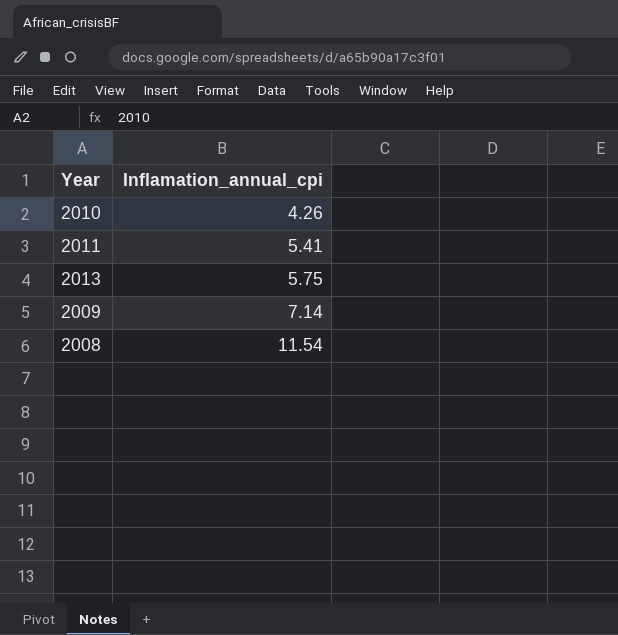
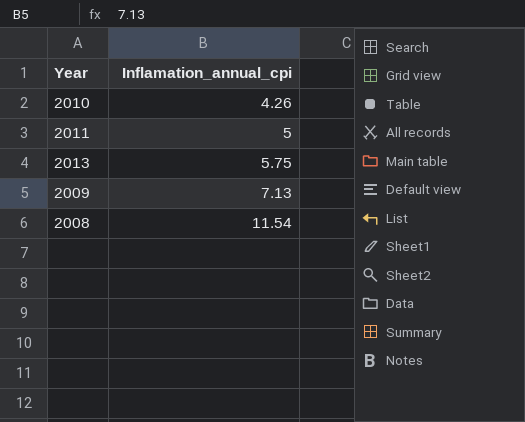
2011 | Inflamation_annual_cpi: 5.41 -> 5
2009 | Inflamation_annual_cpi: 7.14 -> 7.13

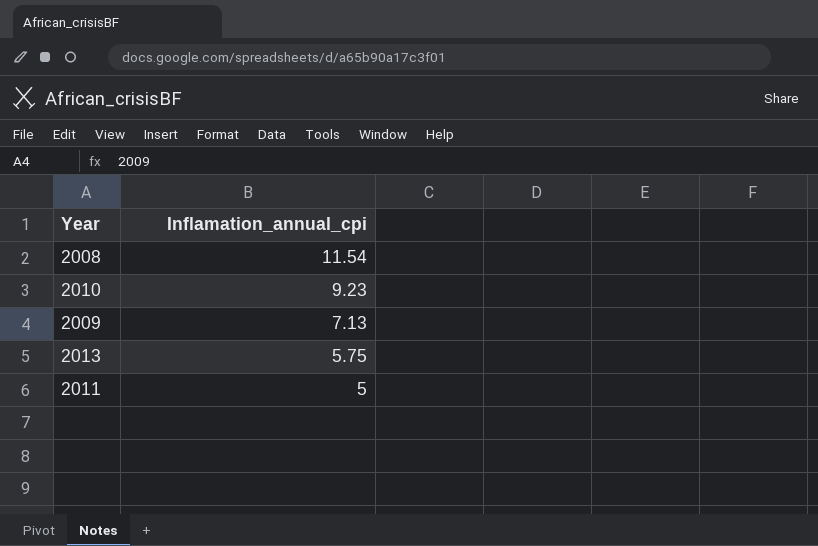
row order: Inflamation_annual_cpi ascending -> Inflamation_annual_cpi descending
2010 | Inflamation_annual_cpi: 4.26 -> 9.23

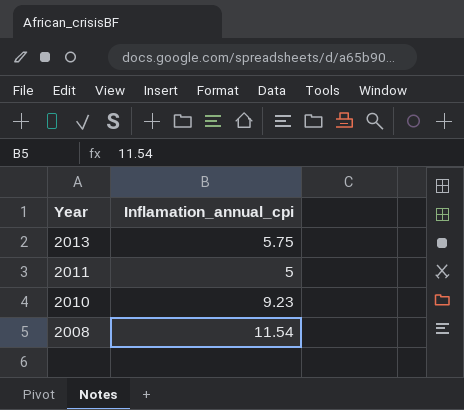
row order: Inflamation_annual_cpi descending -> Year descending
row 2009: 7.13 -> none

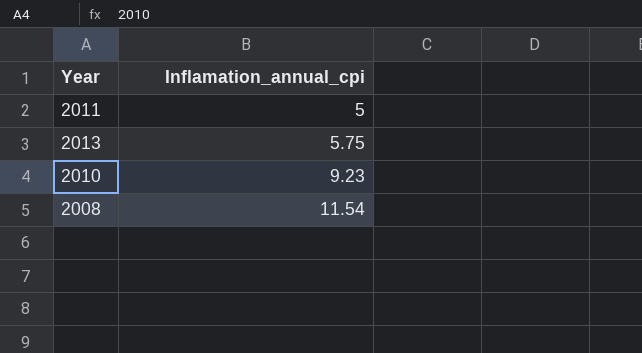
row order: Year descending -> Inflamation_annual_cpi ascending

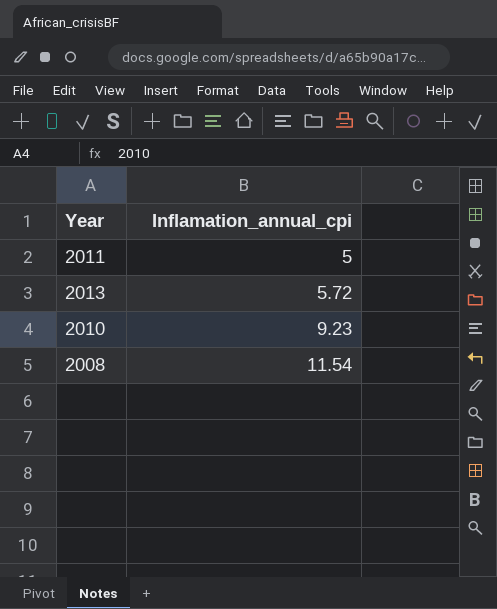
2013 | Inflamation_annual_cpi: 5.75 -> 5.72

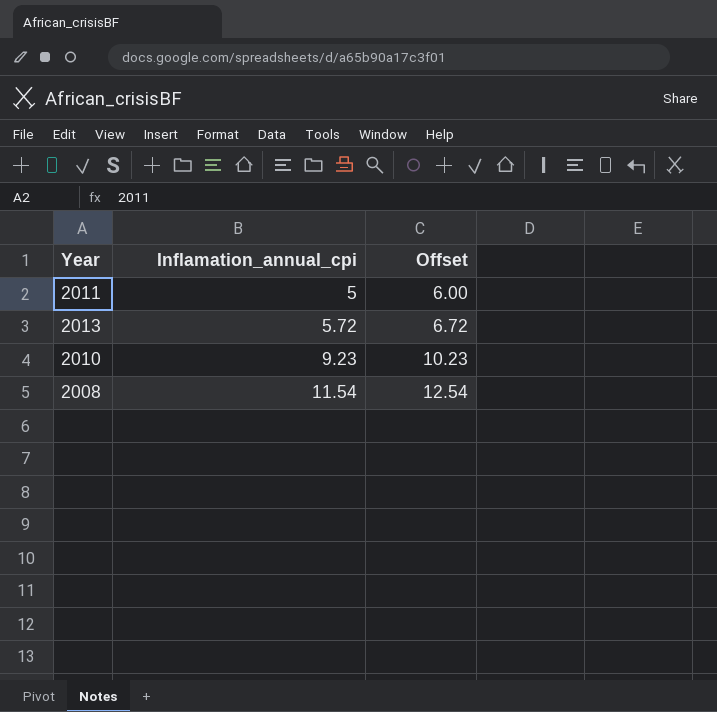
column Offset | formula: none -> [Inflamation_annual_cpi] + 1

